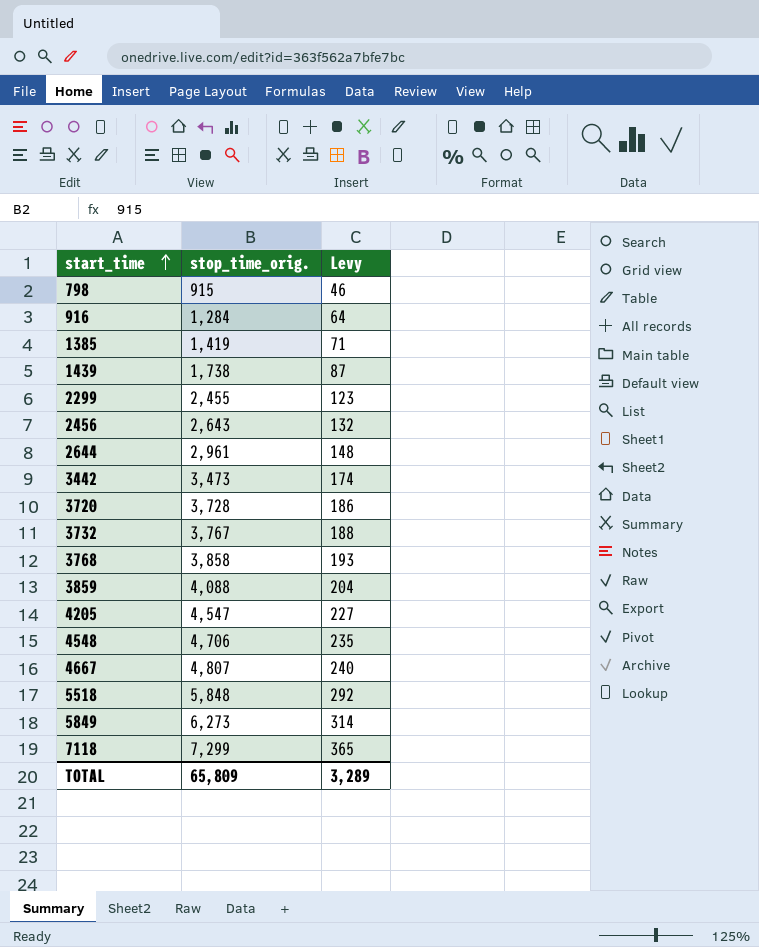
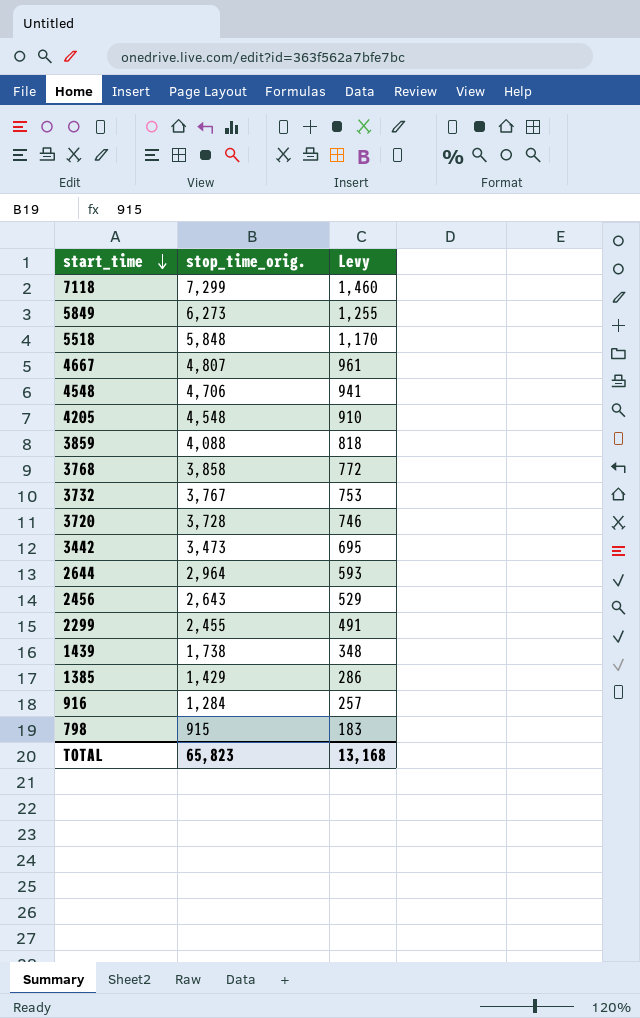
row order: start_time ascending -> start_time descending
column Levy | formula: [stop_time_orig.] * 0.05 -> [stop_time_orig.] * 0.2
4205 | stop_time_orig.: 4,547 -> 4,548
2644 | stop_time_orig.: 2,961 -> 2,964
1385 | stop_time_orig.: 1,419 -> 1,429
TOTAL | stop_time_orig.: 65,809 -> 65,823
TOTAL | Levy: 3,289 -> 13,168

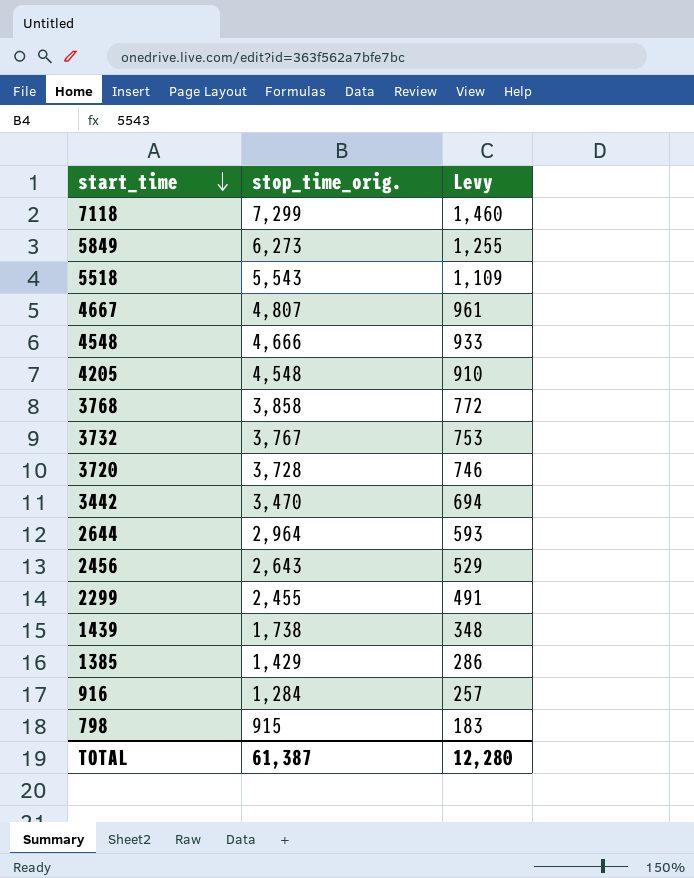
row 3859: 4,088 | 818 -> none
5518 | stop_time_orig.: 5,848 -> 5,543
5518 | Levy: 1,170 -> 1,109
4548 | stop_time_orig.: 4,706 -> 4,666
4548 | Levy: 941 -> 933
3442 | stop_time_orig.: 3,473 -> 3,470
3442 | Levy: 695 -> 694
TOTAL | stop_time_orig.: 65,823 -> 61,387
TOTAL | Levy: 13,168 -> 12,280

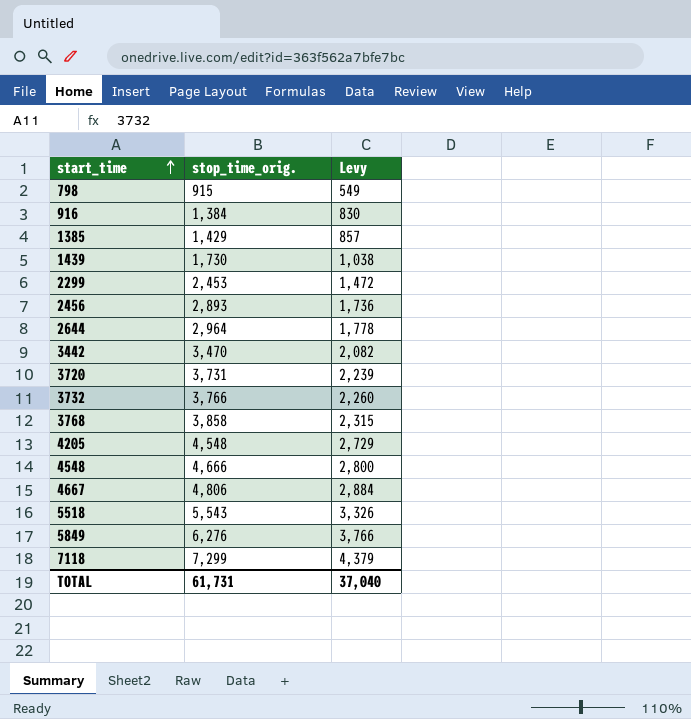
row order: start_time descending -> start_time ascending
column Levy | formula: [stop_time_orig.] * 0.2 -> [stop_time_orig.] * 0.6
916 | stop_time_orig.: 1,284 -> 1,384
1439 | stop_time_orig.: 1,738 -> 1,730
2299 | stop_time_orig.: 2,455 -> 2,453
2456 | stop_time_orig.: 2,643 -> 2,893
3720 | stop_time_orig.: 3,728 -> 3,731
3732 | stop_time_orig.: 3,767 -> 3,766
4667 | stop_time_orig.: 4,807 -> 4,806
5849 | stop_time_orig.: 6,273 -> 6,276
TOTAL | stop_time_orig.: 61,387 -> 61,731
TOTAL | Levy: 12,280 -> 37,040

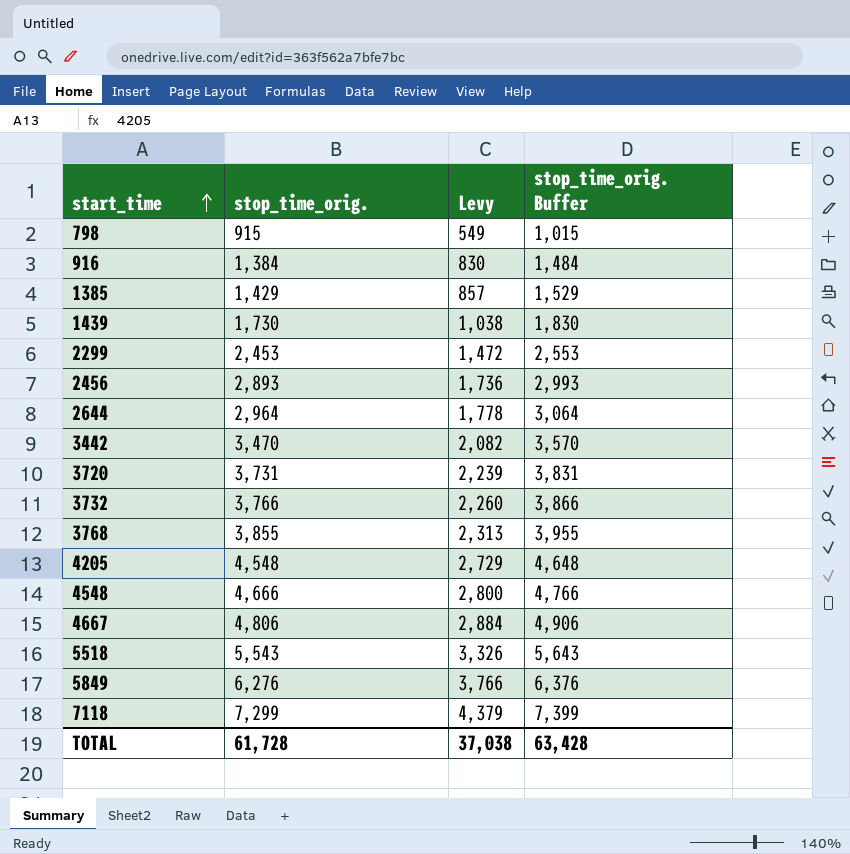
column stop_time_orig. Buffer | formula: none -> [stop_time_orig.] + 100
3768 | stop_time_orig.: 3,858 -> 3,855
3768 | Levy: 2,315 -> 2,313
TOTAL | stop_time_orig.: 61,731 -> 61,728
TOTAL | Levy: 37,040 -> 37,038

